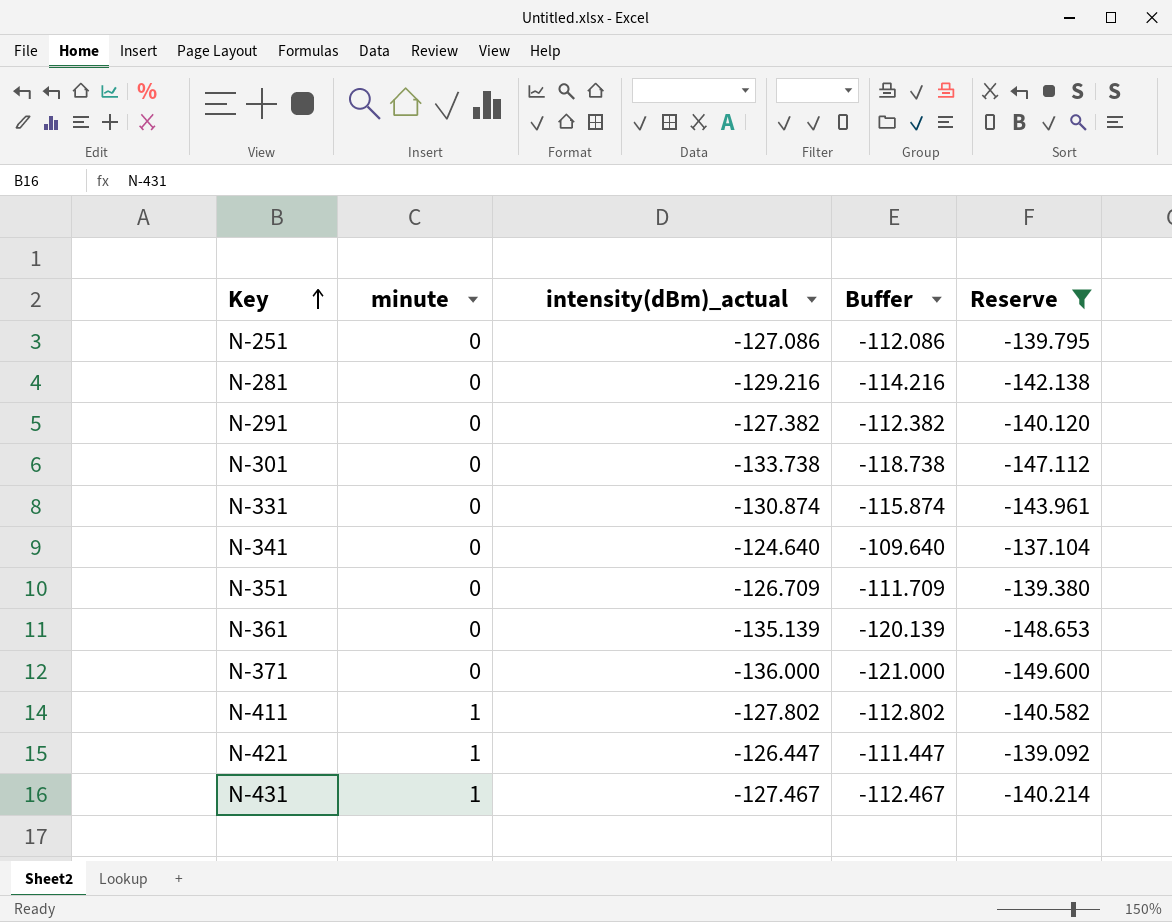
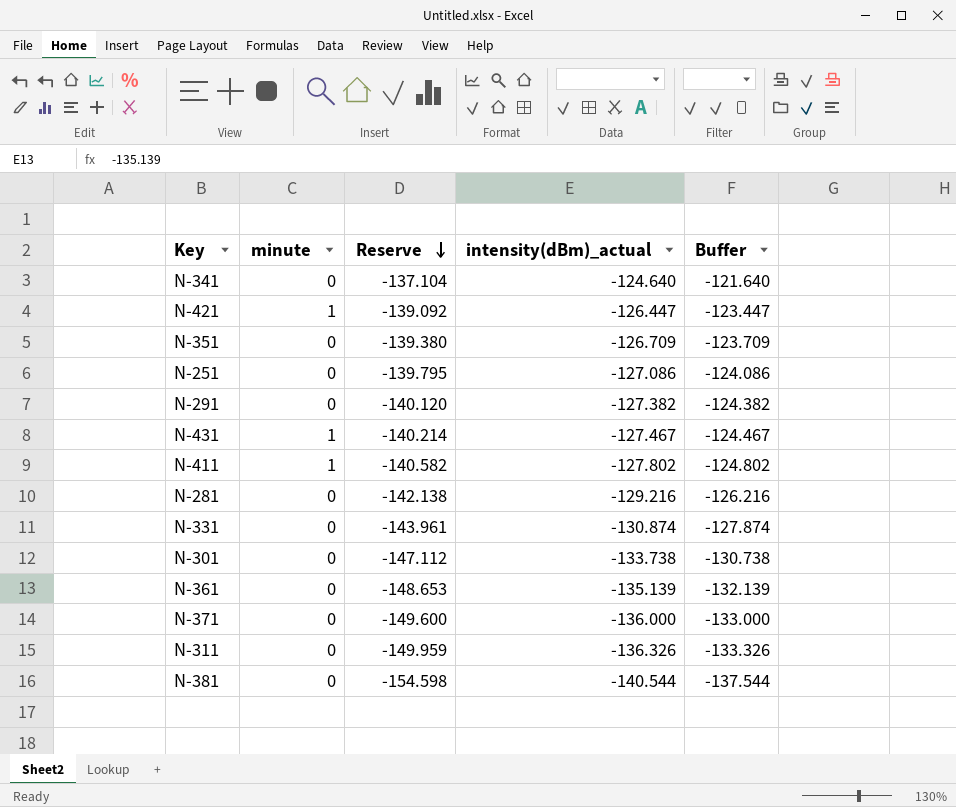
filter: Reserve >= -149.600 -> none
row order: Key ascending -> Reserve descending
column Reserve | position: 5 -> 3
column Buffer | formula: [intensity(dBm)_actual] + 15 -> [intensity(dBm)_actual] + 3

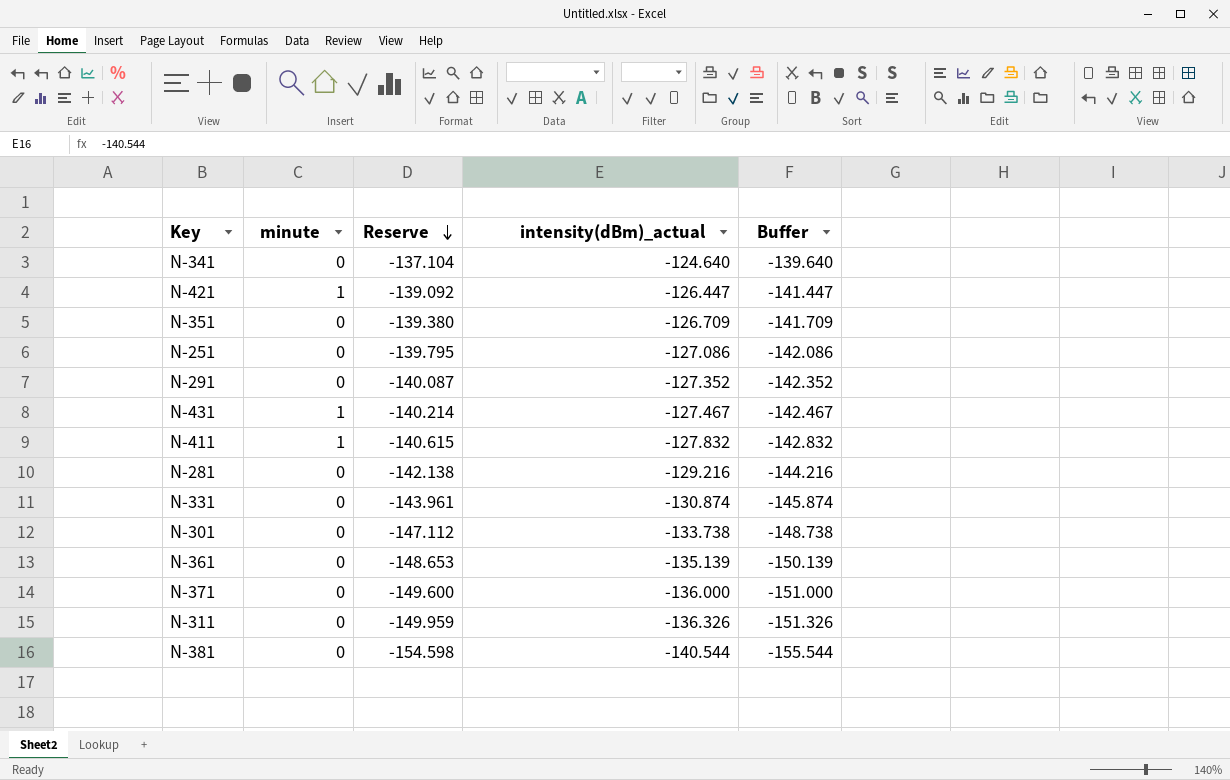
column Buffer | formula: [intensity(dBm)_actual] + 3 -> [intensity(dBm)_actual] - 15
N-291 | Reserve: -140.120 -> -140.087
N-291 | intensity(dBm)_actual: -127.382 -> -127.352
N-411 | Reserve: -140.582 -> -140.615
N-411 | intensity(dBm)_actual: -127.802 -> -127.832

